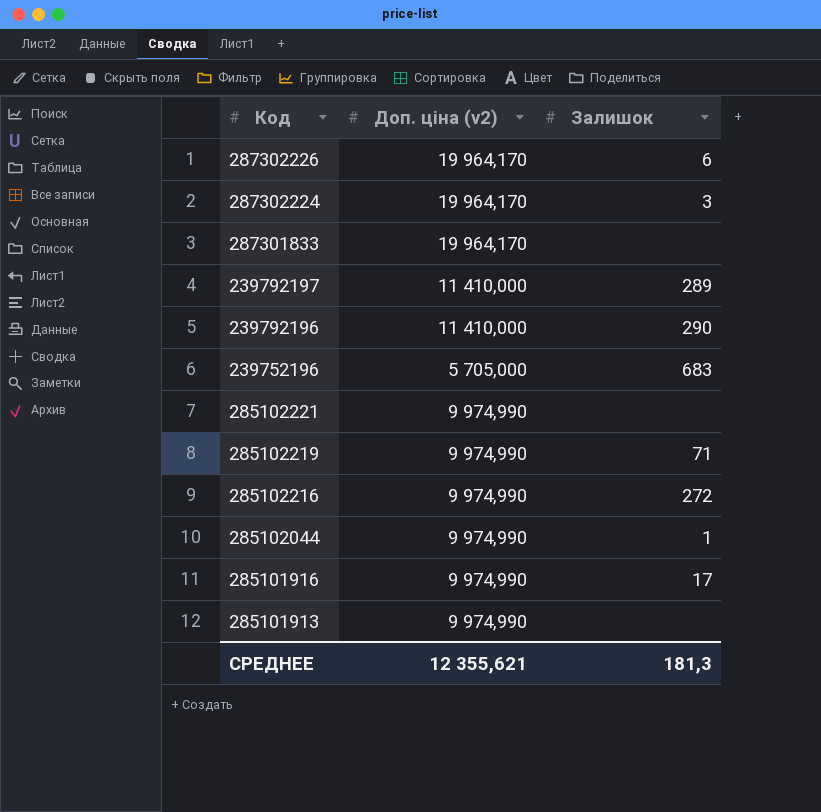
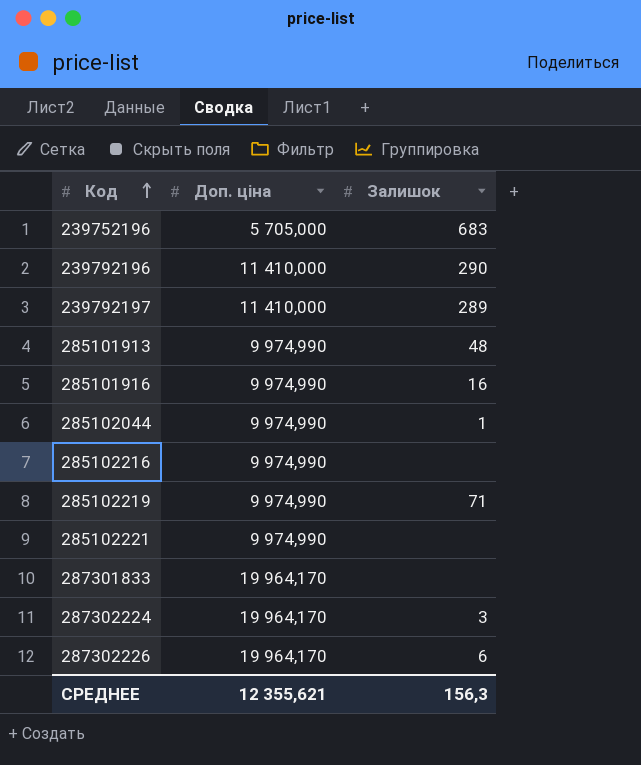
row order: none -> Код ascending
column name: Доп. ціна (v2) -> Доп. ціна
285101913 | Залишок: none -> 48
285101916 | Залишок: 17 -> 16
285102216 | Залишок: 272 -> none
СРЕДНЕЕ | Залишок: 181,3 -> 156,3

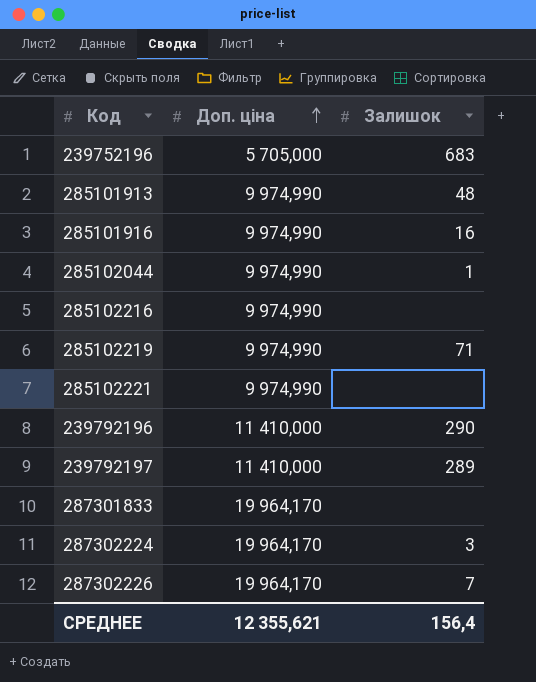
row order: Код ascending -> Доп. ціна ascending
287302226 | Залишок: 6 -> 7
СРЕДНЕЕ | Залишок: 156,3 -> 156,4

